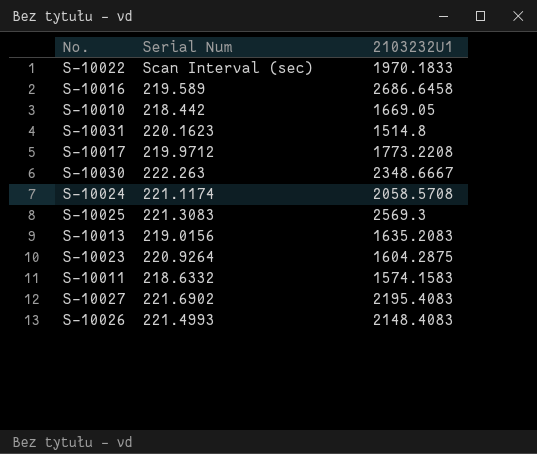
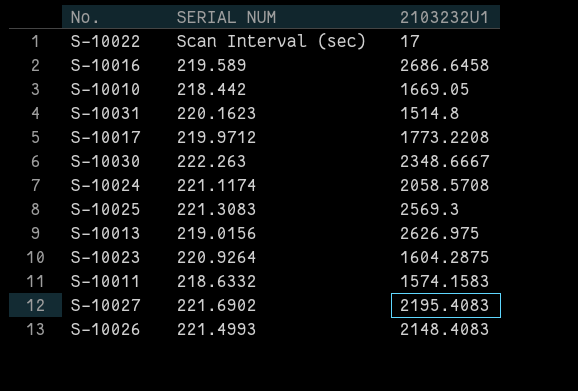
column name: Serial Num -> SERIAL NUM
S-10022 | 2103232U1: 1970.1833 -> 17
S-10013 | 2103232U1: 1635.2083 -> 2626.975

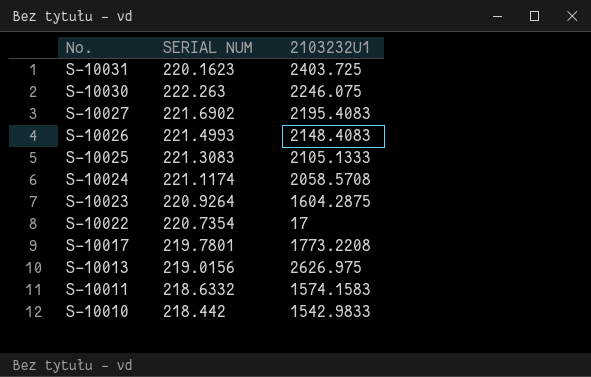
row order: none -> No. descending
row S-10016: 219.589 | 2686.6458 -> none
S-10031 | 2103232U1: 1514.8 -> 2403.725
S-10030 | 2103232U1: 2348.6667 -> 2246.075
S-10025 | 2103232U1: 2569.3 -> 2105.1333
S-10022 | SERIAL NUM: Scan Interval (sec) -> 220.7354
S-10017 | SERIAL NUM: 219.9712 -> 219.7801
S-10010 | 2103232U1: 1669.05 -> 1542.9833

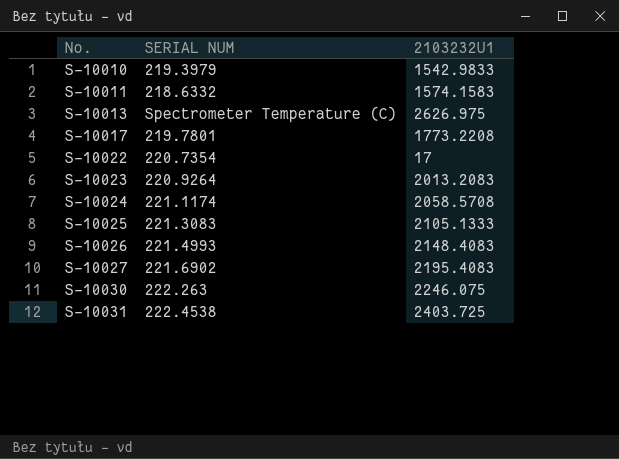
row order: No. descending -> No. ascending
S-10010 | SERIAL NUM: 218.442 -> 219.3979
S-10013 | SERIAL NUM: 219.0156 -> Spectrometer Temperature (C)
S-10023 | 2103232U1: 1604.2875 -> 2013.2083
S-10031 | SERIAL NUM: 220.1623 -> 222.4538

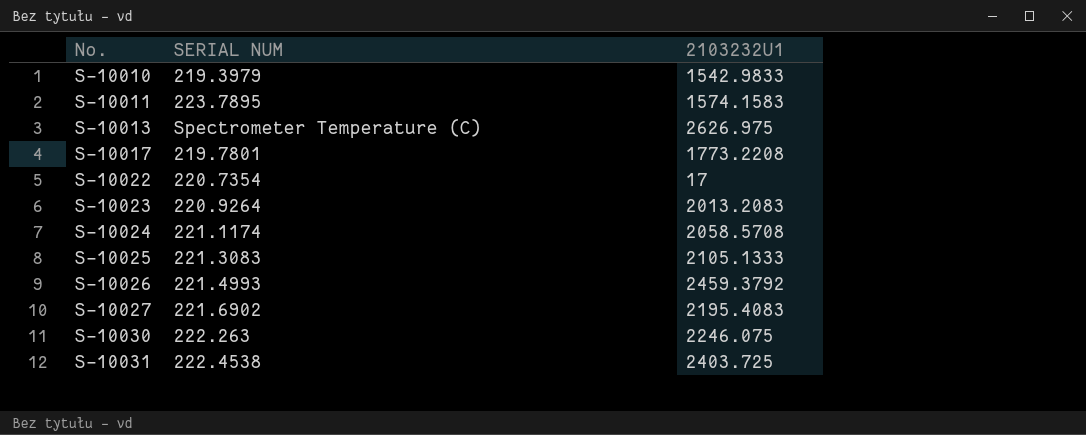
S-10011 | SERIAL NUM: 218.6332 -> 223.7895
S-10026 | 2103232U1: 2148.4083 -> 2459.3792

